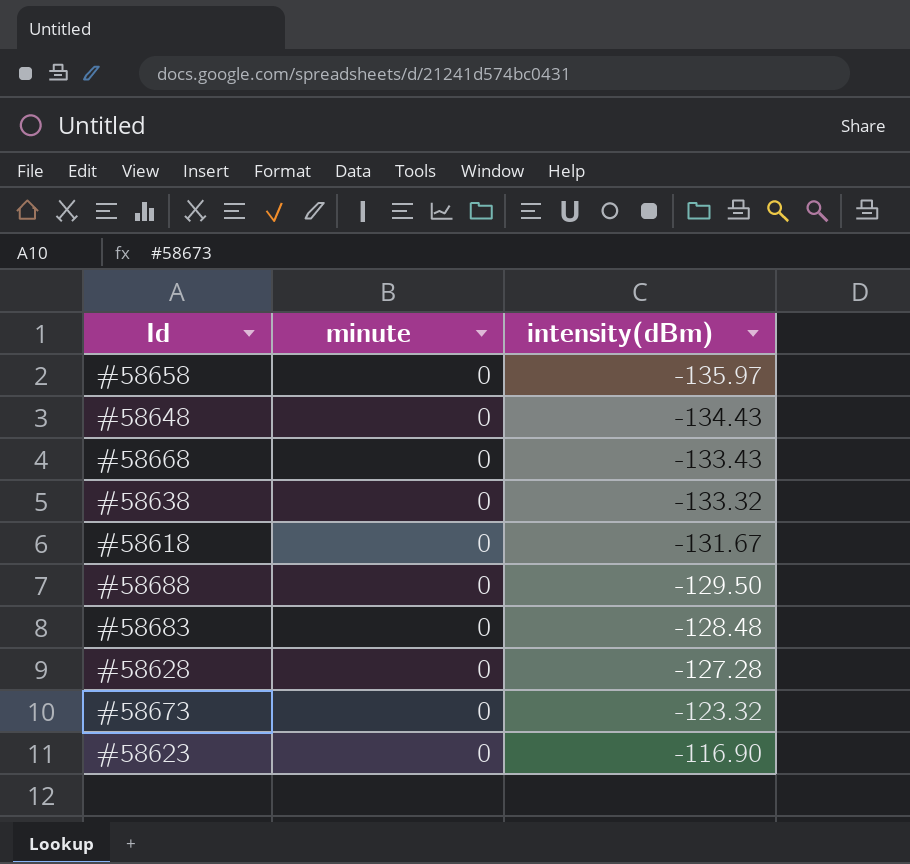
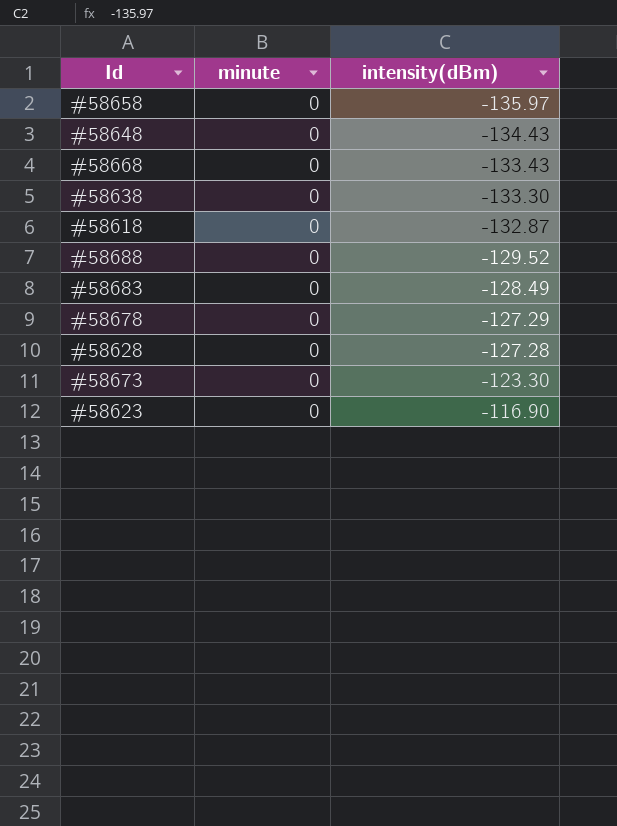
#58638 | intensity(dBm): -133.32 -> -133.30
#58618 | intensity(dBm): -131.67 -> -132.87
#58688 | intensity(dBm): -129.50 -> -129.52
#58683 | intensity(dBm): -128.48 -> -128.49
row #58678: none -> 0 | -127.29
#58673 | intensity(dBm): -123.32 -> -123.30

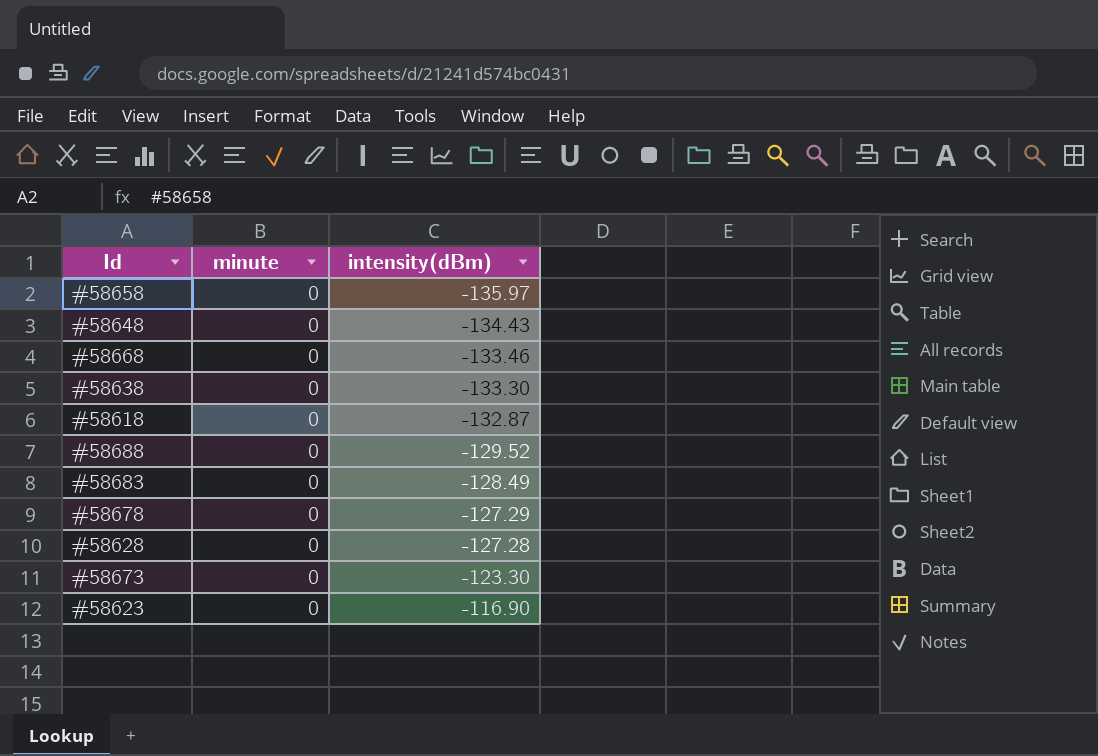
#58668 | intensity(dBm): -133.43 -> -133.46

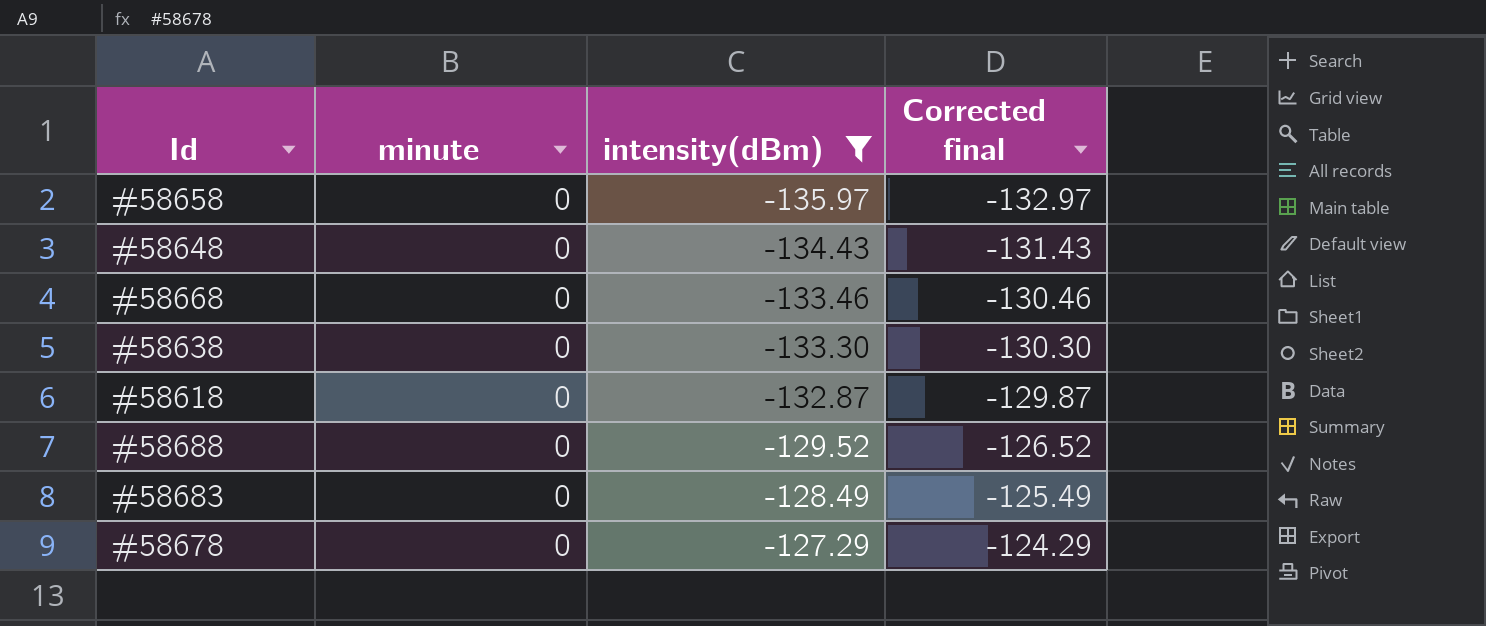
filter: none -> intensity(dBm) <= -127.29
column Corrected final | formula: none -> [intensity(dBm)] + 3

